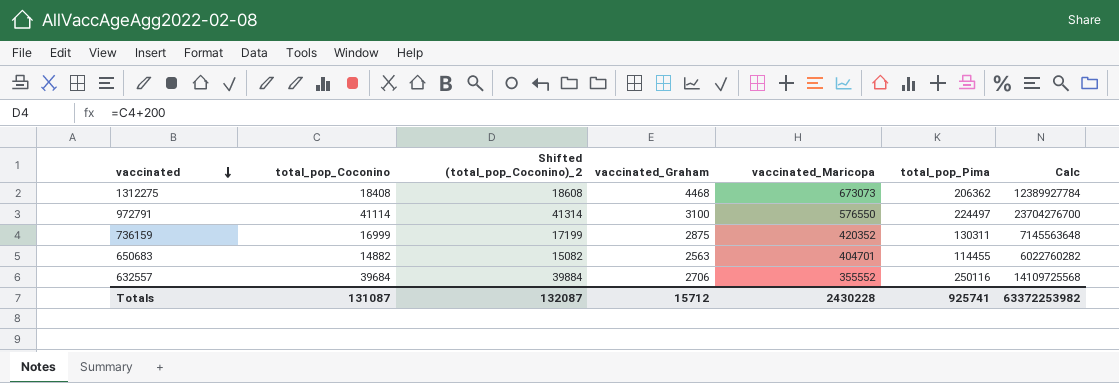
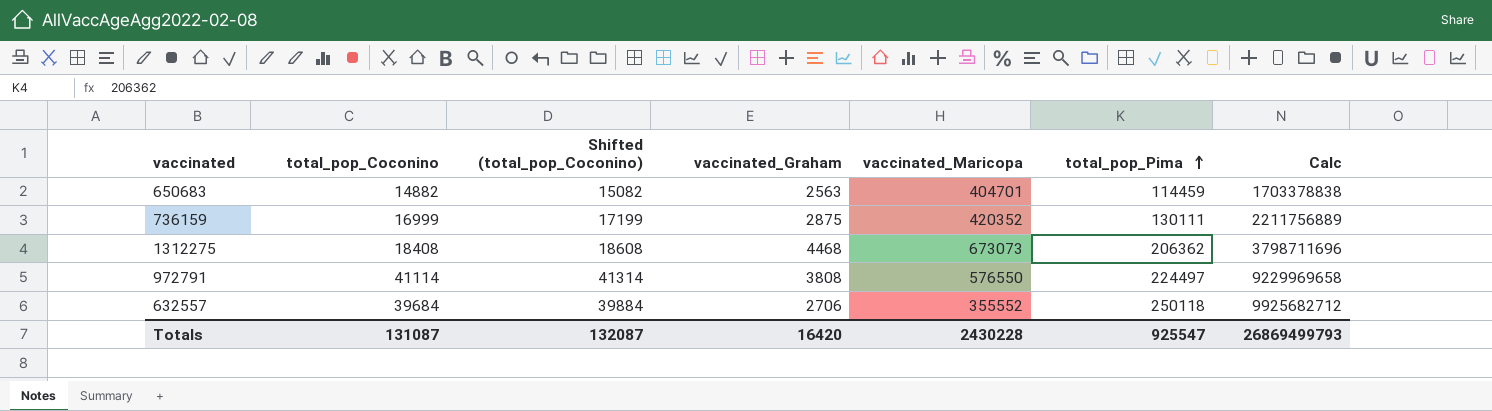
row order: vaccinated descending -> total_pop_Pima ascending
column name: Shifted (total_pop_Coconino)_2 -> Shifted (total_pop_Coconino)
column Calc | formula: [total_pop_Coconino] * [vaccinated_Maricopa] -> [total_pop_Coconino] * [total_pop_Pima]
650683 | total_pop_Pima: 114455 -> 114459
736159 | total_pop_Pima: 130311 -> 130111
972791 | vaccinated_Graham: 3100 -> 3808
632557 | total_pop_Pima: 250116 -> 250118
Totals | vaccinated_Graham: 15712 -> 16420
Totals | total_pop_Pima: 925741 -> 925547
Totals | Calc: 63372253982 -> 26869499793

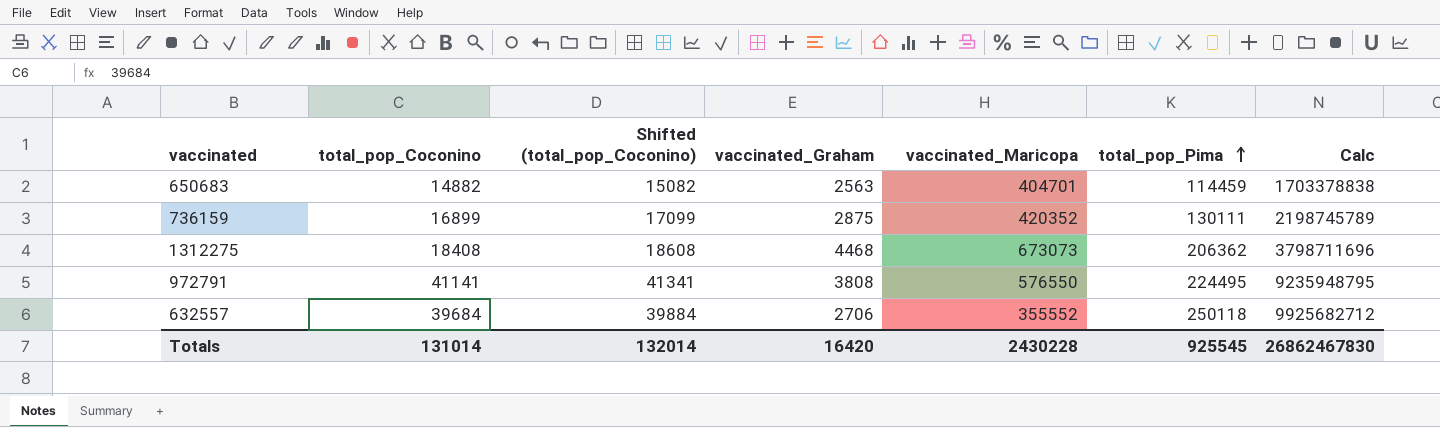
736159 | total_pop_Coconino: 16999 -> 16899
736159 | Shifted (total_pop_Coconino): 17199 -> 17099
736159 | Calc: 2211756889 -> 2198745789
972791 | total_pop_Coconino: 41114 -> 41141
972791 | Shifted (total_pop_Coconino): 41314 -> 41341
972791 | total_pop_Pima: 224497 -> 224495
972791 | Calc: 9229969658 -> 9235948795
Totals | total_pop_Coconino: 131087 -> 131014
Totals | Shifted (total_pop_Coconino): 132087 -> 132014
Totals | total_pop_Pima: 925547 -> 925545
Totals | Calc: 26869499793 -> 26862467830

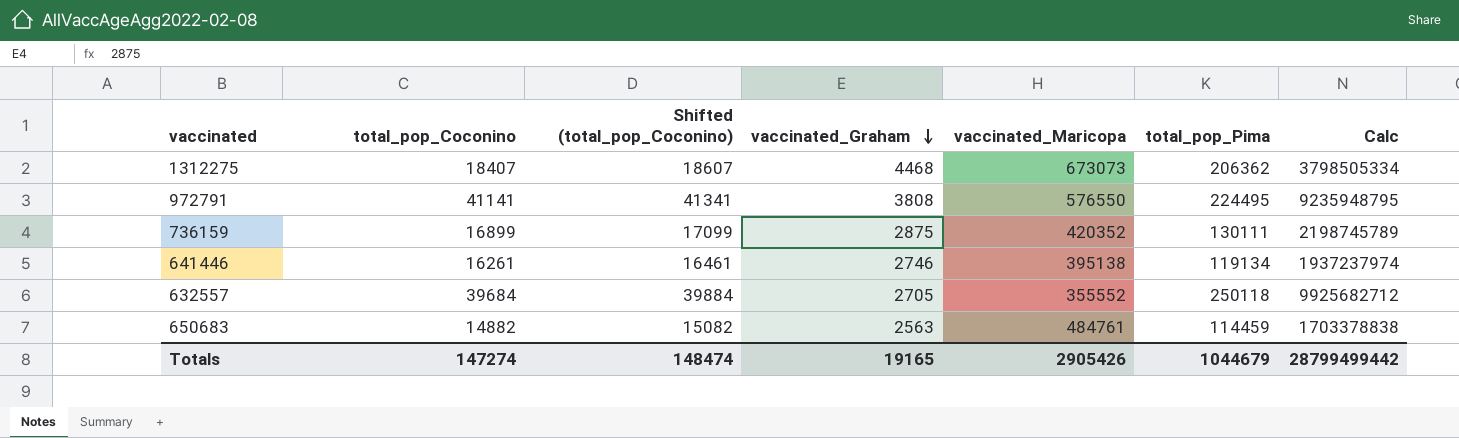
row order: total_pop_Pima ascending -> vaccinated_Graham descending
1312275 | total_pop_Coconino: 18408 -> 18407
1312275 | Shifted (total_pop_Coconino): 18608 -> 18607
1312275 | Calc: 3798711696 -> 3798505334
row 641446: none -> 16261 | 16461 | 2746 | 395138 | 119134 | 1937237974
632557 | vaccinated_Graham: 2706 -> 2705
650683 | vaccinated_Maricopa: 404701 -> 484761
Totals | total_pop_Coconino: 131014 -> 147274
Totals | Shifted (total_pop_Coconino): 132014 -> 148474
Totals | vaccinated_Graham: 16420 -> 19165
Totals | vaccinated_Maricopa: 2430228 -> 2905426
Totals | total_pop_Pima: 925545 -> 1044679
Totals | Calc: 26862467830 -> 28799499442

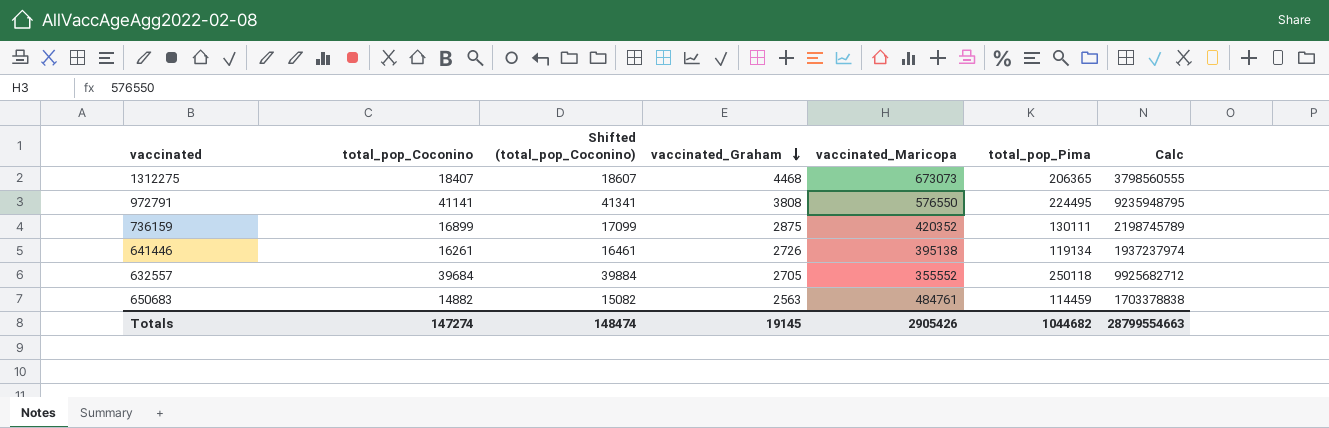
1312275 | total_pop_Pima: 206362 -> 206365
1312275 | Calc: 3798505334 -> 3798560555
641446 | vaccinated_Graham: 2746 -> 2726
Totals | vaccinated_Graham: 19165 -> 19145
Totals | total_pop_Pima: 1044679 -> 1044682
Totals | Calc: 28799499442 -> 28799554663

